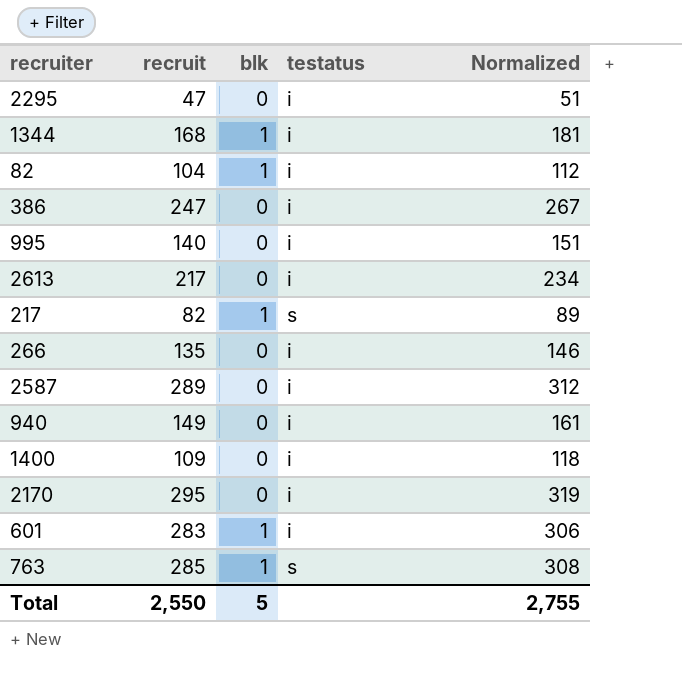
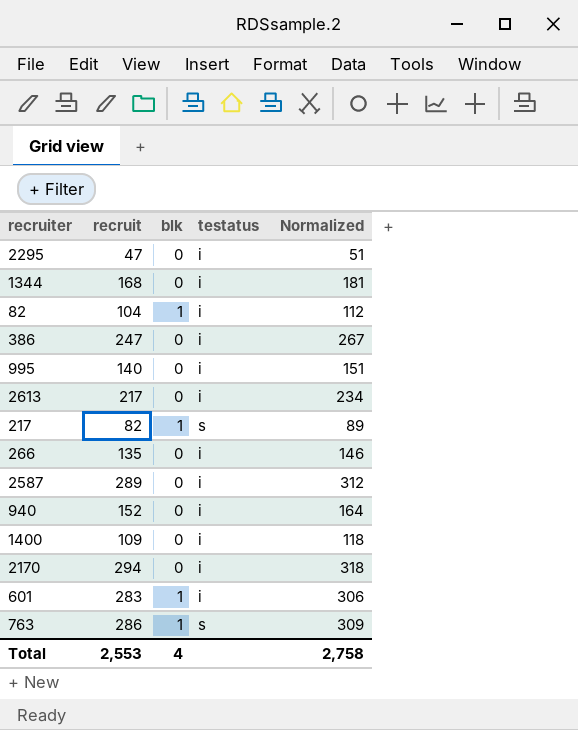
1344 | blk: 1 -> 0
940 | recruit: 149 -> 152
940 | Normalized: 161 -> 164
2170 | recruit: 295 -> 294
2170 | Normalized: 319 -> 318
763 | recruit: 285 -> 286
763 | Normalized: 308 -> 309
Total | recruit: 2,550 -> 2,553
Total | blk: 5 -> 4
Total | Normalized: 2,755 -> 2,758

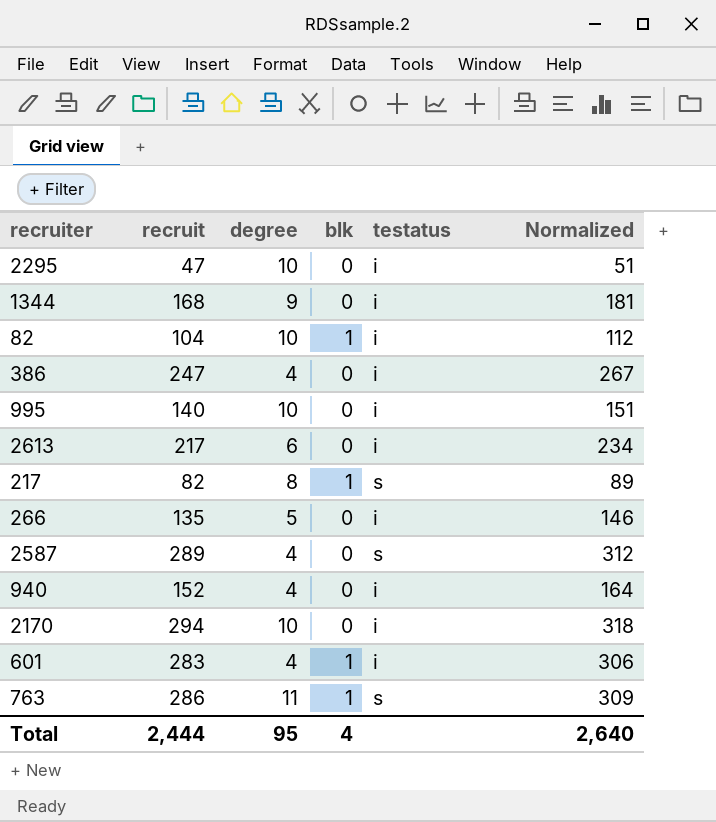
column degree | position: none -> 3
row 1400: 109 | 0 | i | 118 -> none
2587 | testatus: i -> s
Total | recruit: 2,553 -> 2,444
Total | Normalized: 2,758 -> 2,640

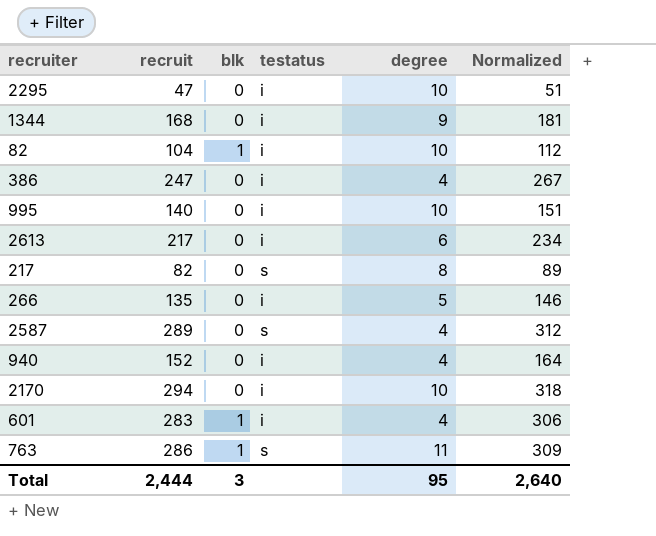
column degree | position: 3 -> 5
217 | blk: 1 -> 0
Total | blk: 4 -> 3

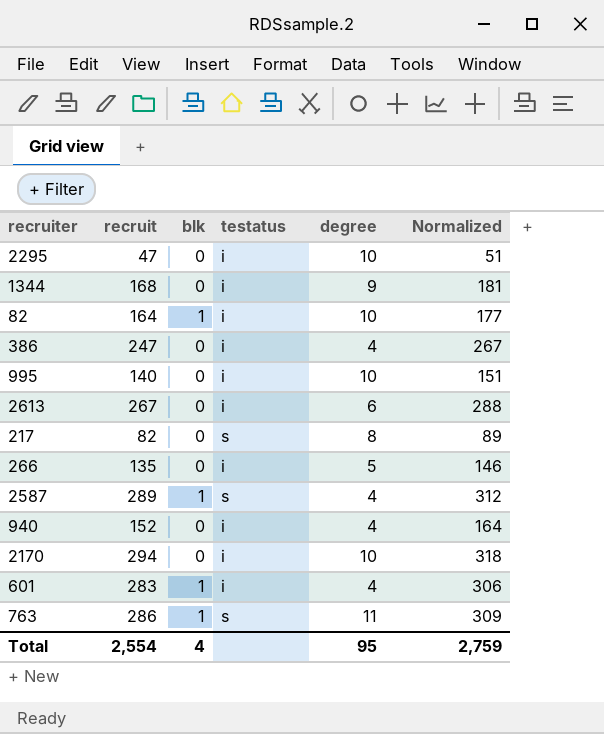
82 | recruit: 104 -> 164
82 | Normalized: 112 -> 177
2613 | recruit: 217 -> 267
2613 | Normalized: 234 -> 288
2587 | blk: 0 -> 1
Total | recruit: 2,444 -> 2,554
Total | blk: 3 -> 4
Total | Normalized: 2,640 -> 2,759

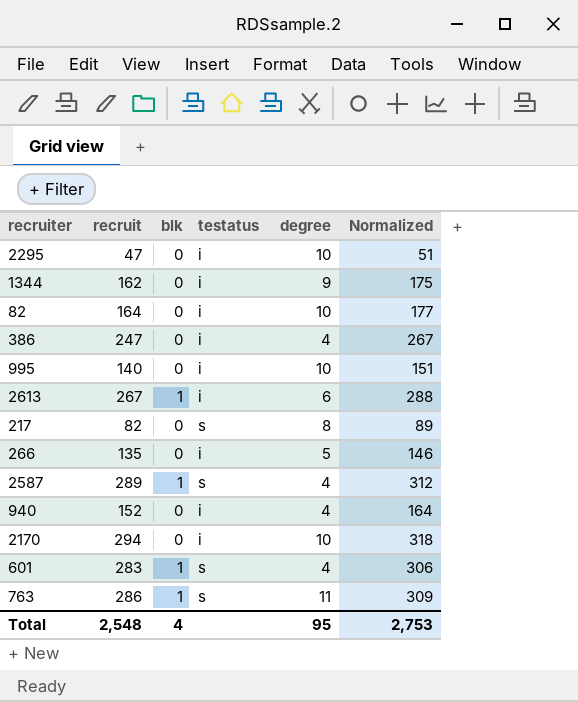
1344 | recruit: 168 -> 162
1344 | Normalized: 181 -> 175
82 | blk: 1 -> 0
2613 | blk: 0 -> 1
601 | testatus: i -> s
Total | recruit: 2,554 -> 2,548
Total | Normalized: 2,759 -> 2,753

